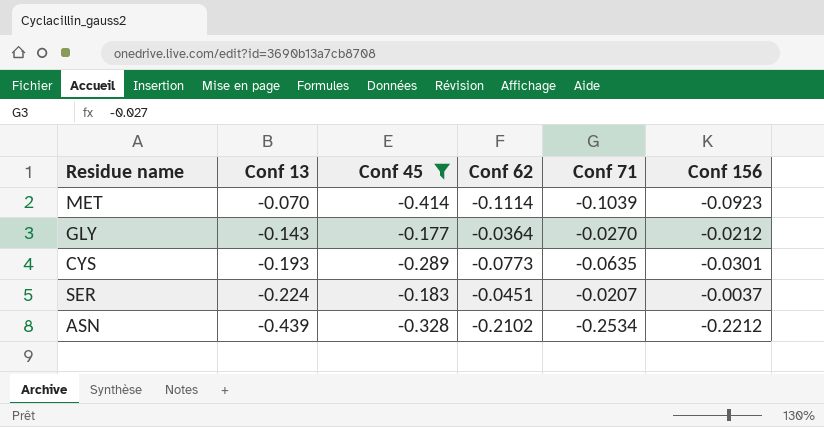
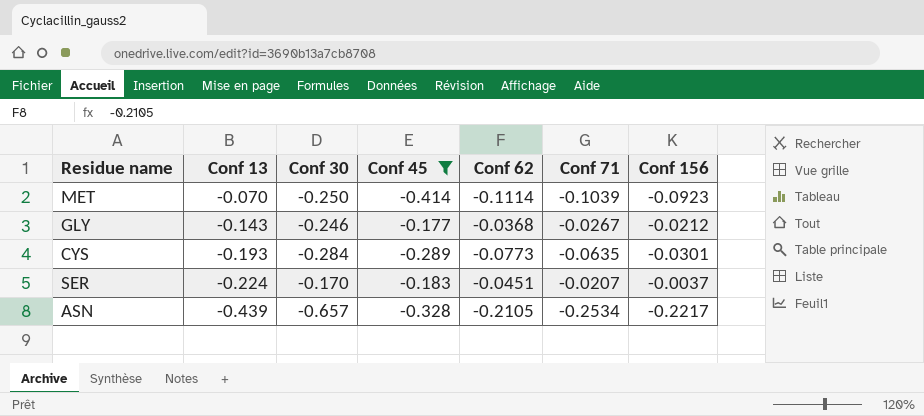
column Conf 30 | position: none -> 3
GLY | Conf 62: -0.0364 -> -0.0368
GLY | Conf 71: -0.0270 -> -0.0267
ASN | Conf 62: -0.2102 -> -0.2105
ASN | Conf 156: -0.2212 -> -0.2217

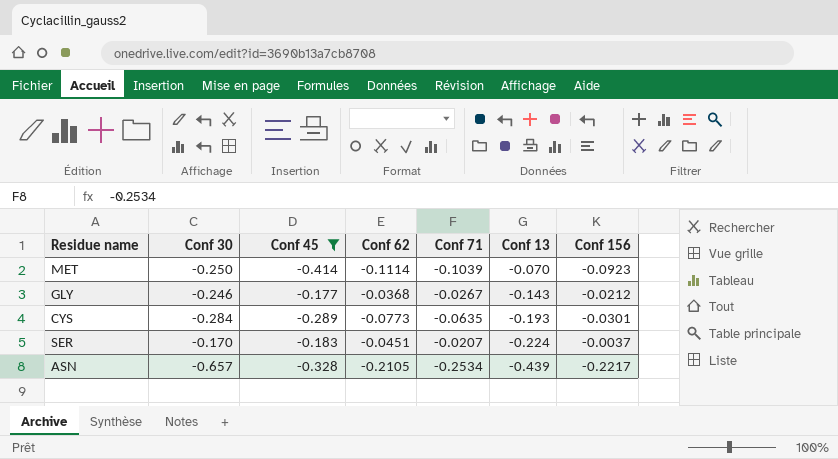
column Conf 13 | position: 2 -> 6

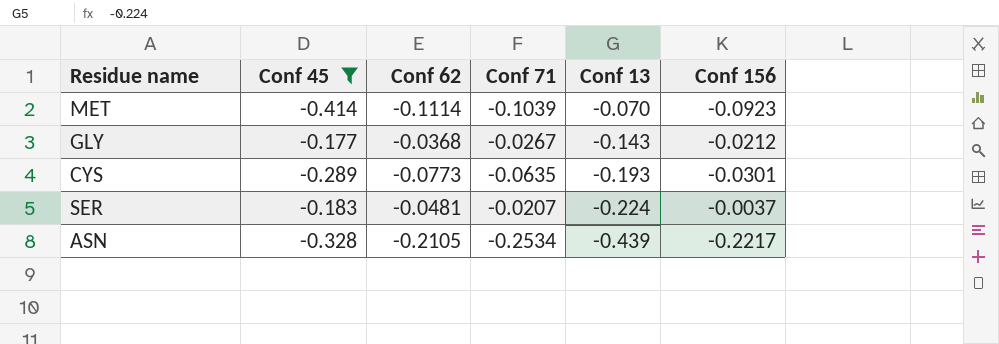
column Conf 30 | position: 2 -> none
SER | Conf 62: -0.0451 -> -0.0481

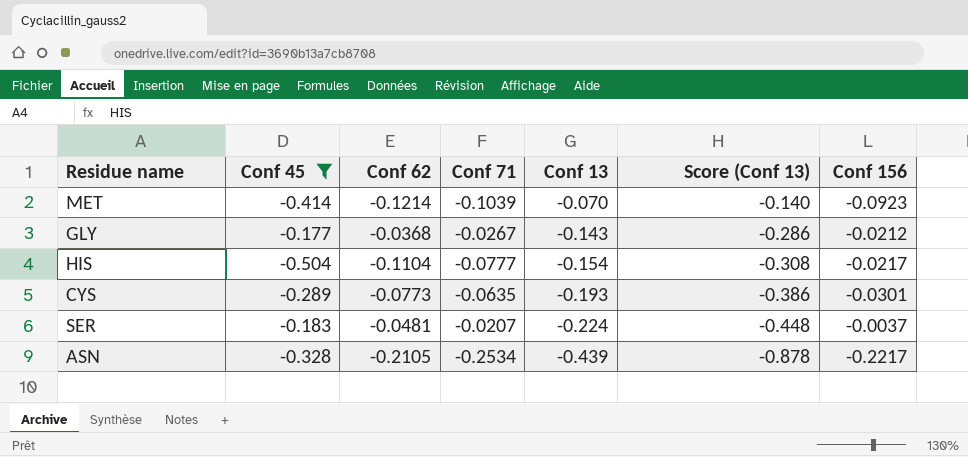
column Score (Conf 13) | formula: none -> [Conf 13] * 2
MET | Conf 62: -0.1114 -> -0.1214
row HIS: none -> -0.504 | -0.1104 | -0.0777 | -0.154 | -0.308 | -0.0217

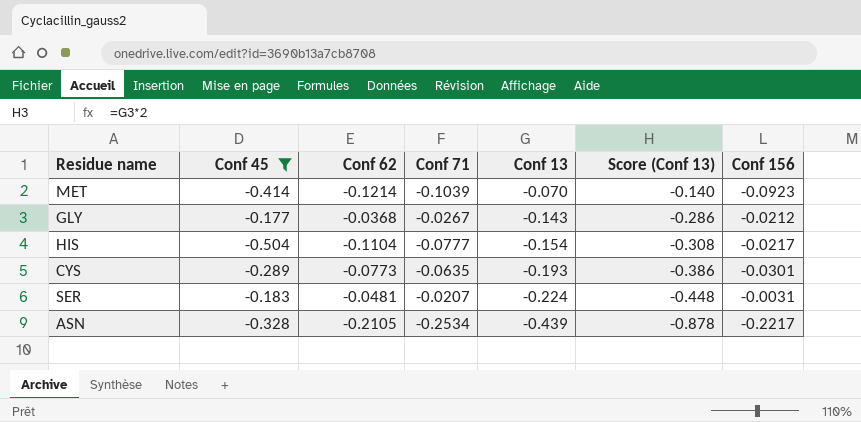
SER | Conf 156: -0.0037 -> -0.0031

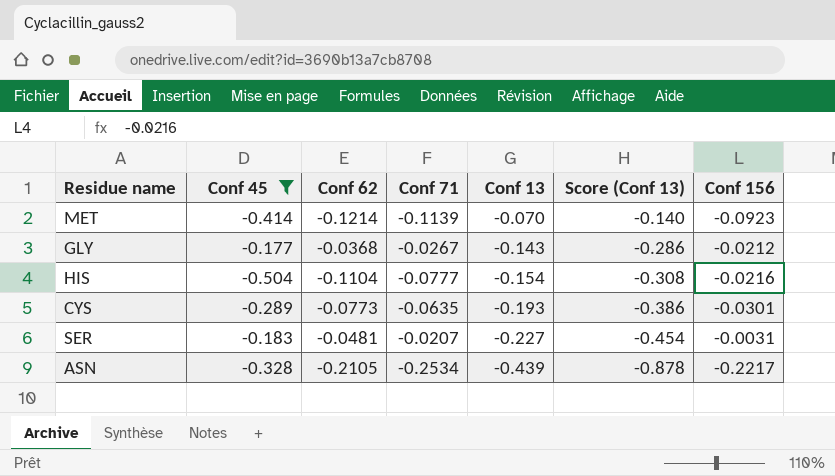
MET | Conf 71: -0.1039 -> -0.1139
HIS | Conf 156: -0.0217 -> -0.0216
SER | Conf 13: -0.224 -> -0.227
SER | Score (Conf 13): -0.448 -> -0.454

